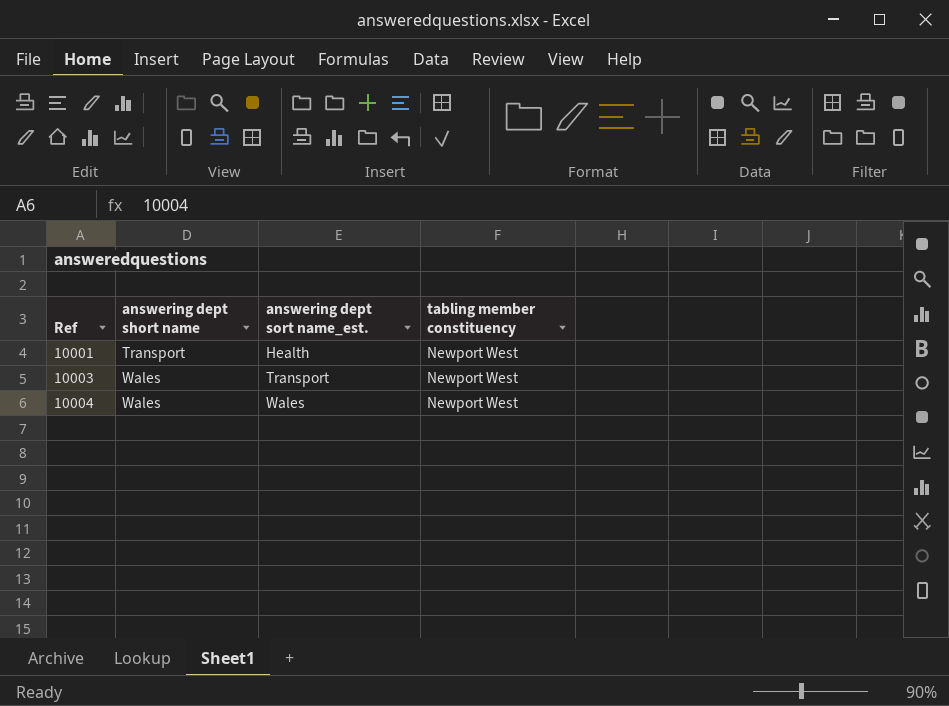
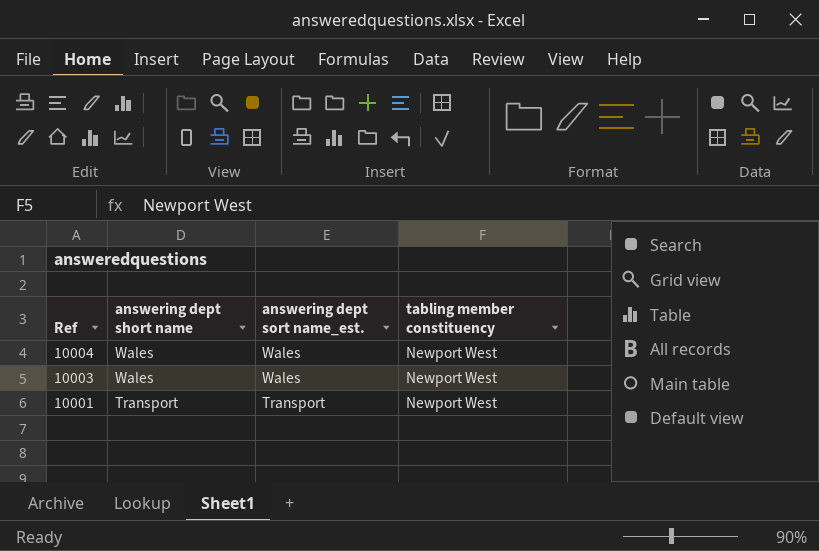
row order: Ref ascending -> Ref descending
10003 | answering dept sort name_est.: Transport -> Wales
10001 | answering dept sort name_est.: Health -> Transport

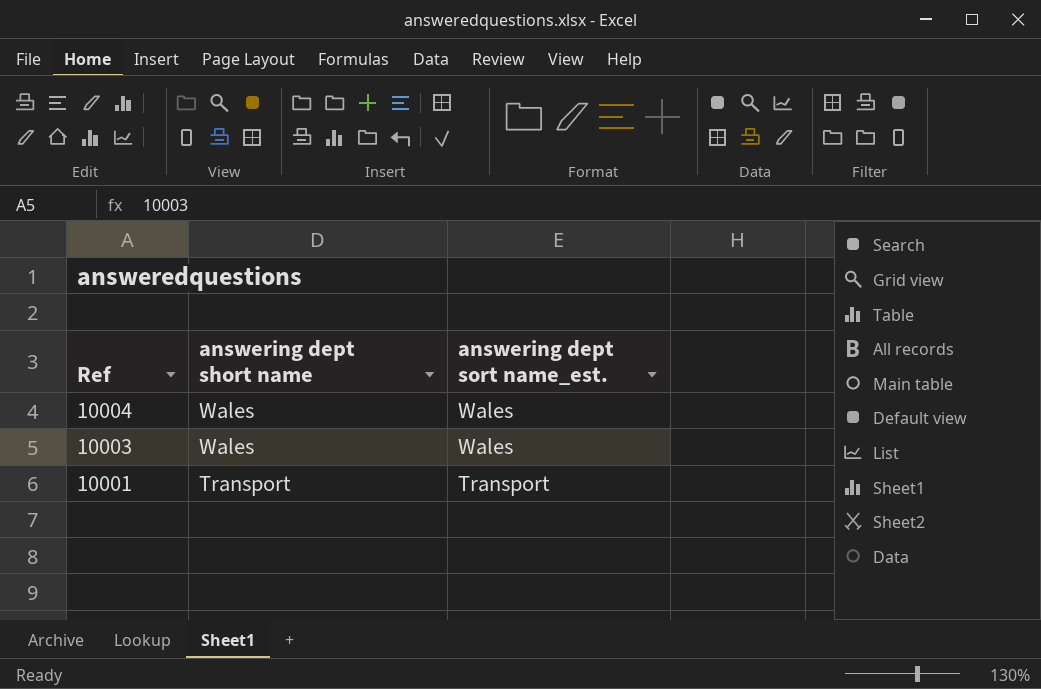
column tabling member constituency | position: 4 -> none

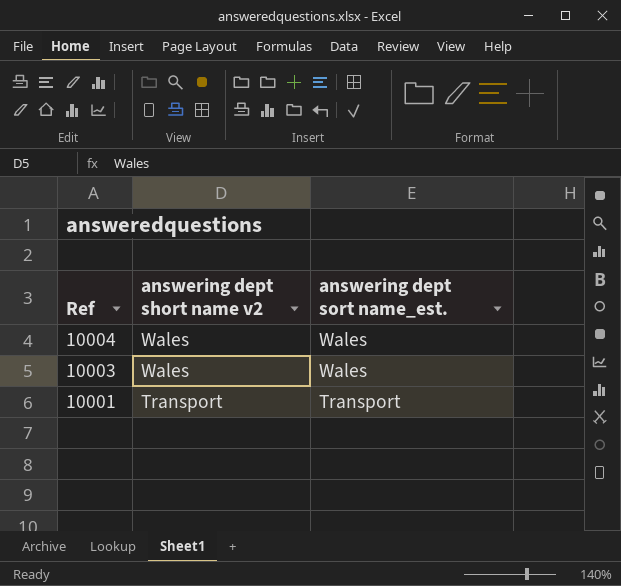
column name: answering dept short name -> answering dept short name v2

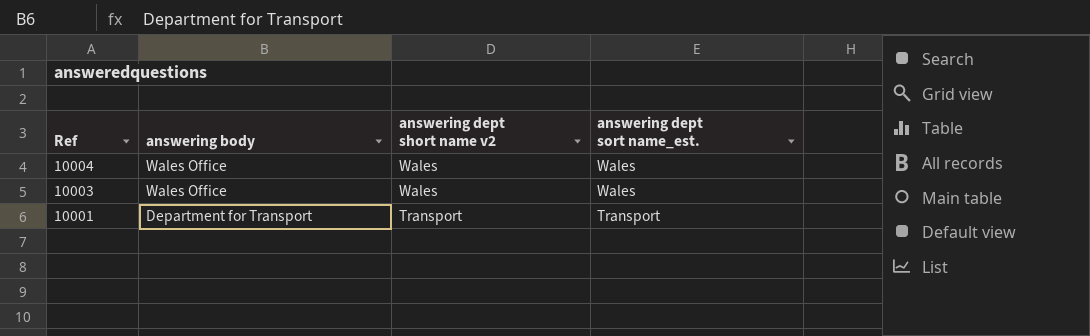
column answering body | position: none -> 2

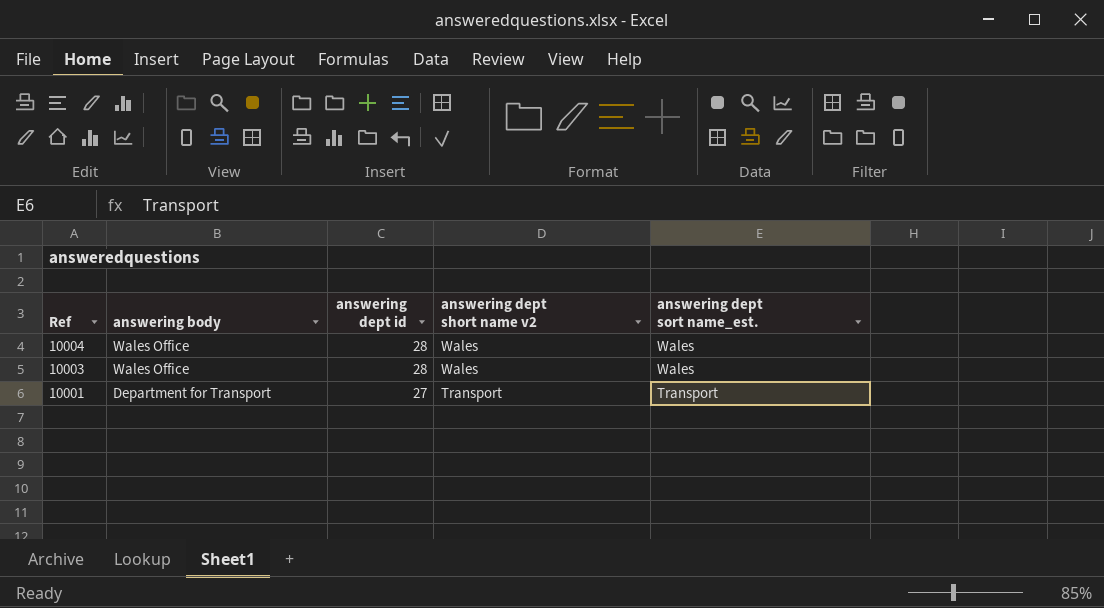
column answering dept id | position: none -> 3

